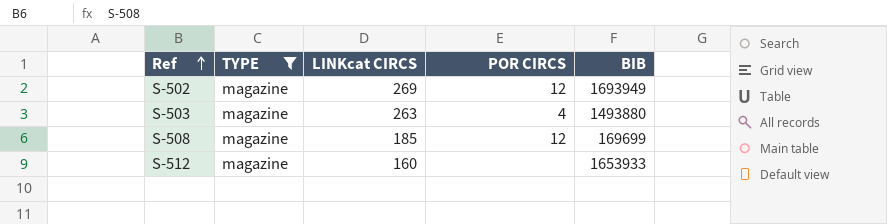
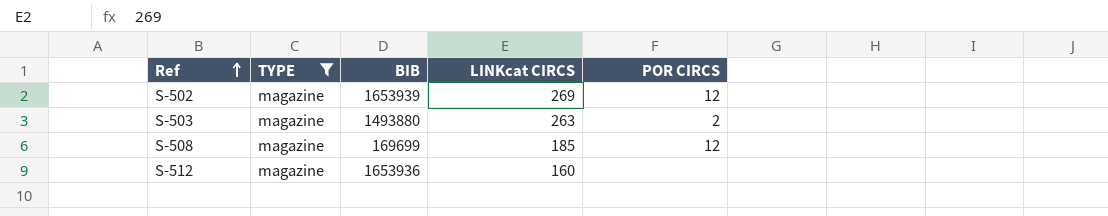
column BIB | position: 5 -> 3
S-502 | BIB: 1693949 -> 1653939
S-503 | POR CIRCS: 4 -> 2
S-512 | BIB: 1653933 -> 1653936

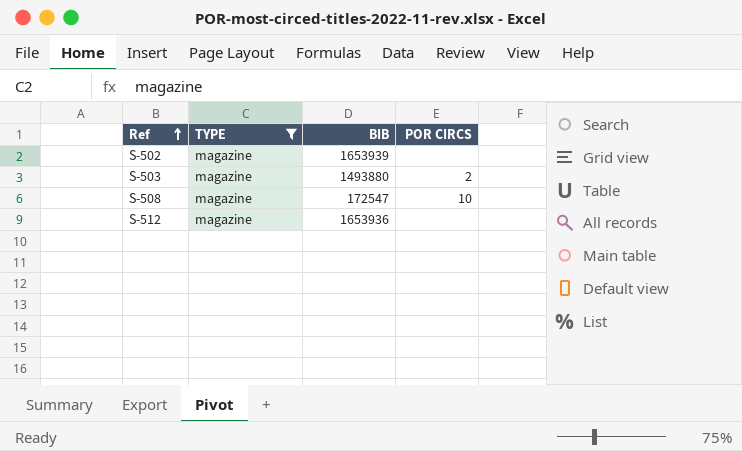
column LINKcat CIRCS | position: 4 -> none
S-502 | POR CIRCS: 12 -> none
S-508 | BIB: 169699 -> 172547
S-508 | POR CIRCS: 12 -> 10

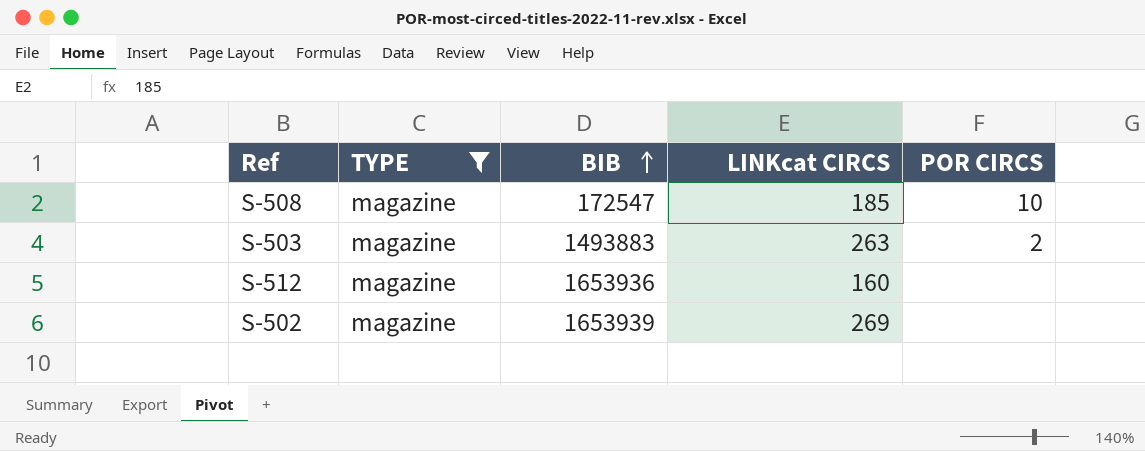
row order: Ref ascending -> BIB ascending
column LINKcat CIRCS | position: none -> 4
S-503 | BIB: 1493880 -> 1493883

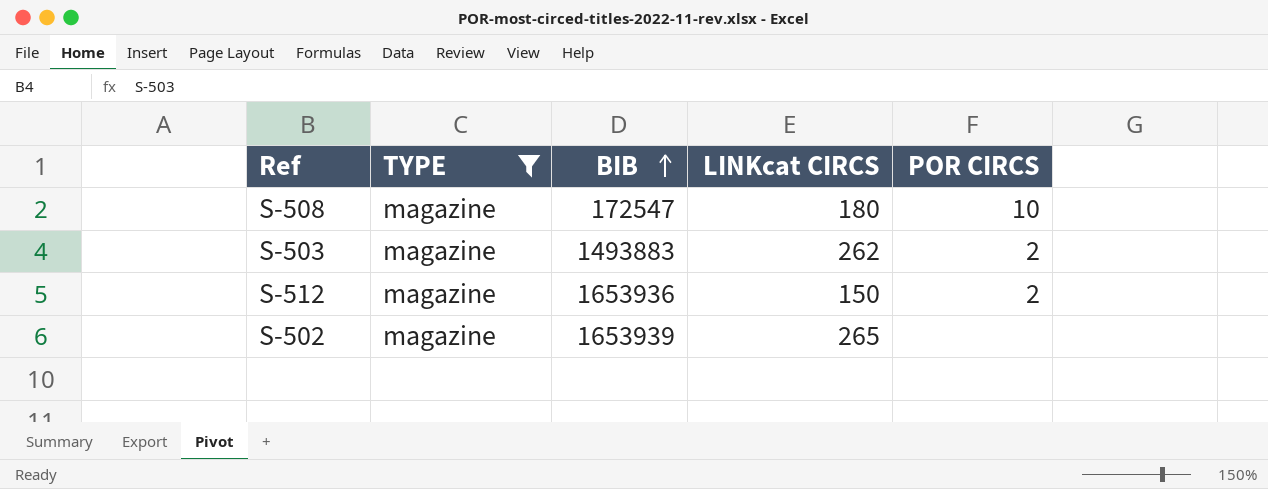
S-508 | LINKcat CIRCS: 185 -> 180
S-503 | LINKcat CIRCS: 263 -> 262
S-512 | LINKcat CIRCS: 160 -> 150
S-512 | POR CIRCS: none -> 2
S-502 | LINKcat CIRCS: 269 -> 265

